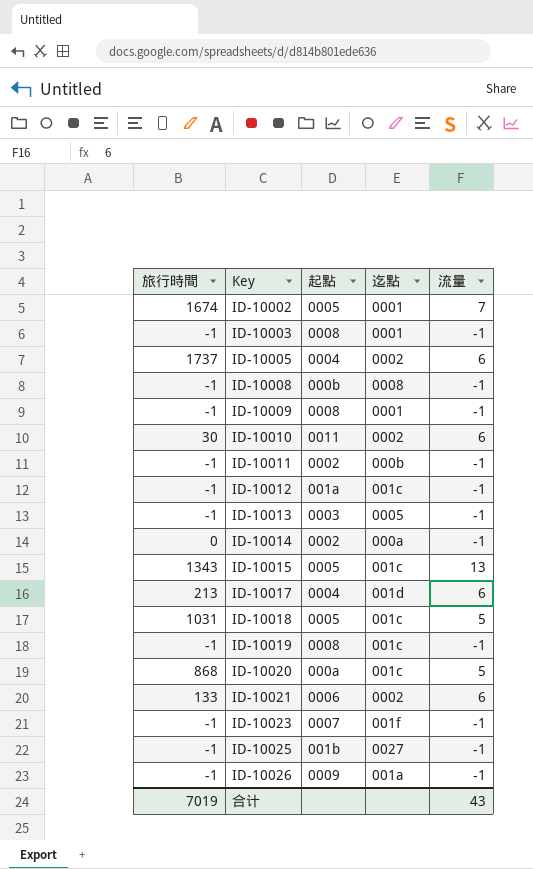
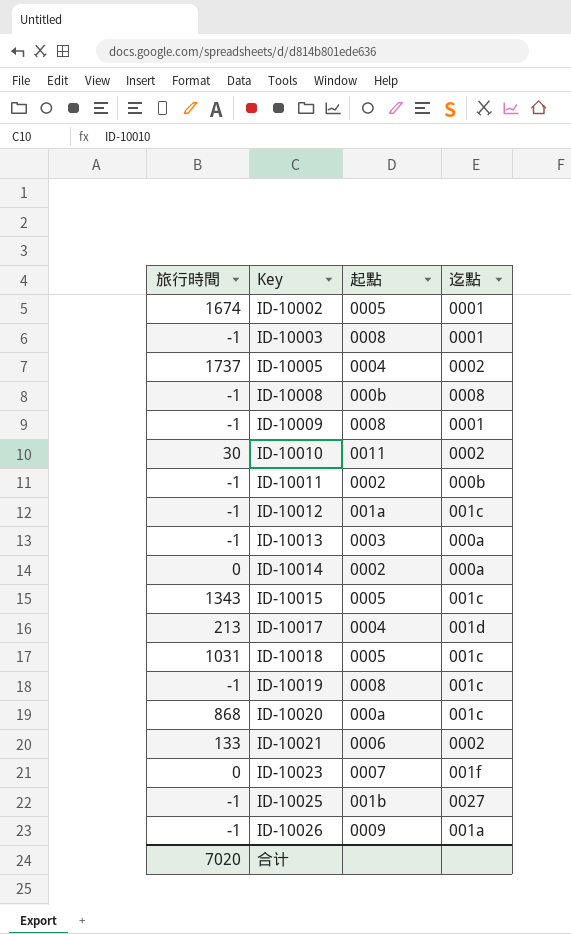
column 流量 | position: 5 -> none
ID-10013 | 迄點: 0005 -> 000a
ID-10023 | 旅行時間: -1 -> 0
合计 | 旅行時間: 7019 -> 7020

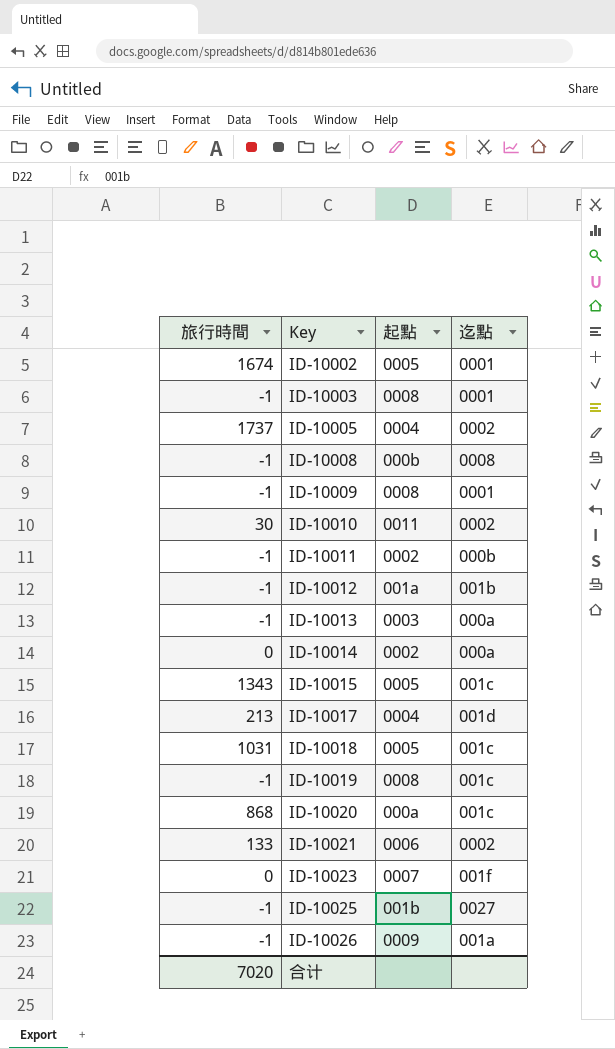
ID-10012 | 迄點: 001c -> 001b

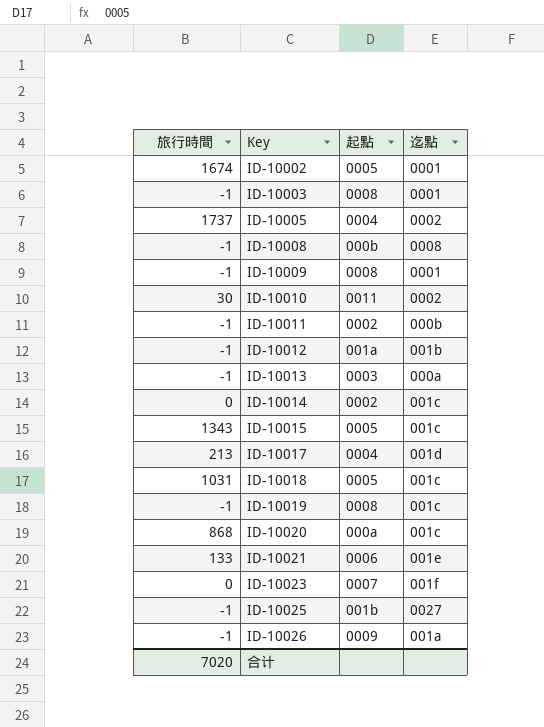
ID-10014 | 迄點: 000a -> 001c
ID-10021 | 迄點: 0002 -> 001e

